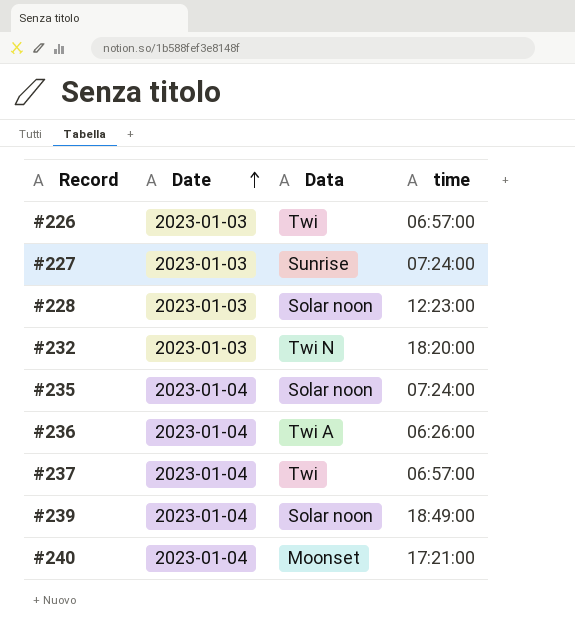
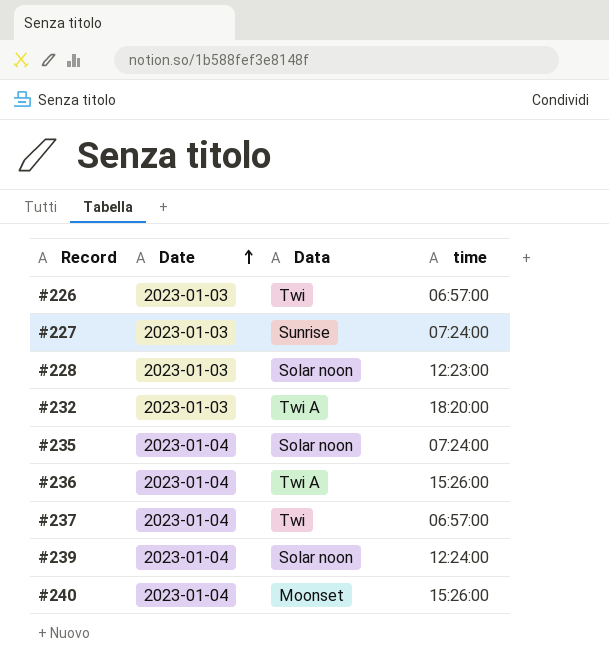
#232 | Data: Twi N -> Twi A
#236 | time: 06:26:00 -> 15:26:00
#239 | time: 18:49:00 -> 12:24:00
#240 | time: 17:21:00 -> 15:26:00

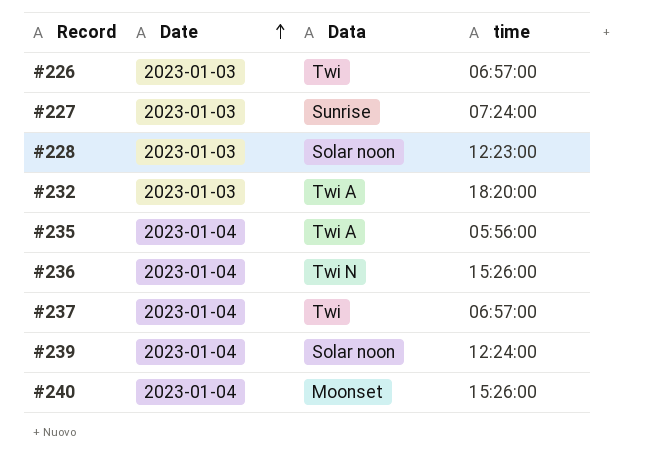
#235 | Data: Solar noon -> Twi A
#235 | time: 07:24:00 -> 05:56:00
#236 | Data: Twi A -> Twi N

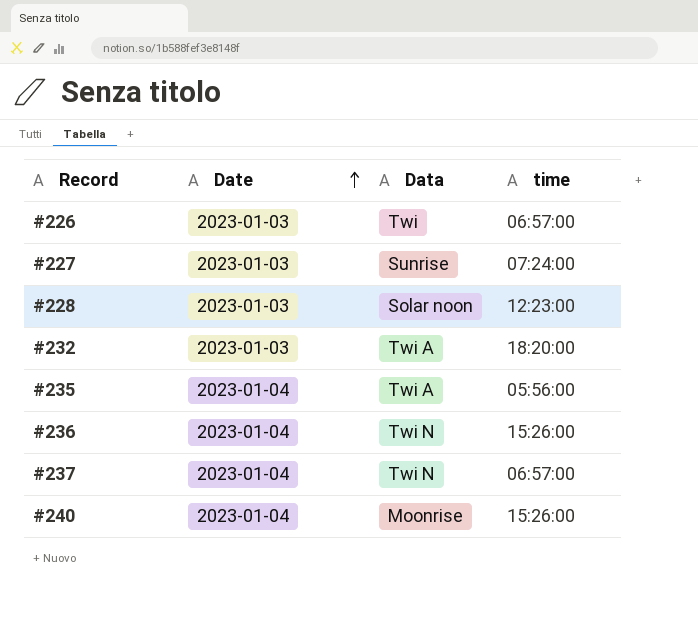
row #239: 2023-01-04 | Solar noon | 12:24:00 -> none
#237 | Data: Twi -> Twi N
#240 | Data: Moonset -> Moonrise

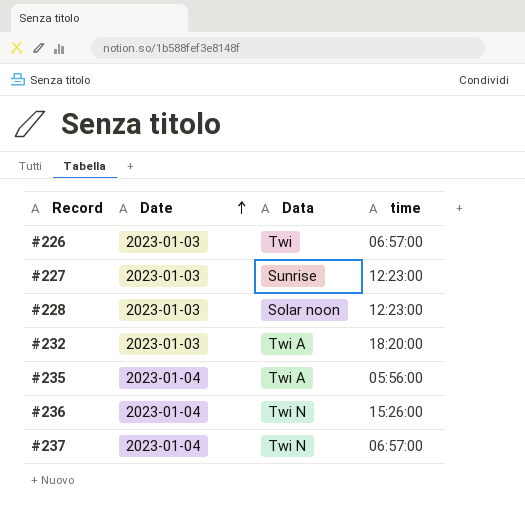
row #240: 2023-01-04 | Moonrise | 15:26:00 -> none
#227 | time: 07:24:00 -> 12:23:00

